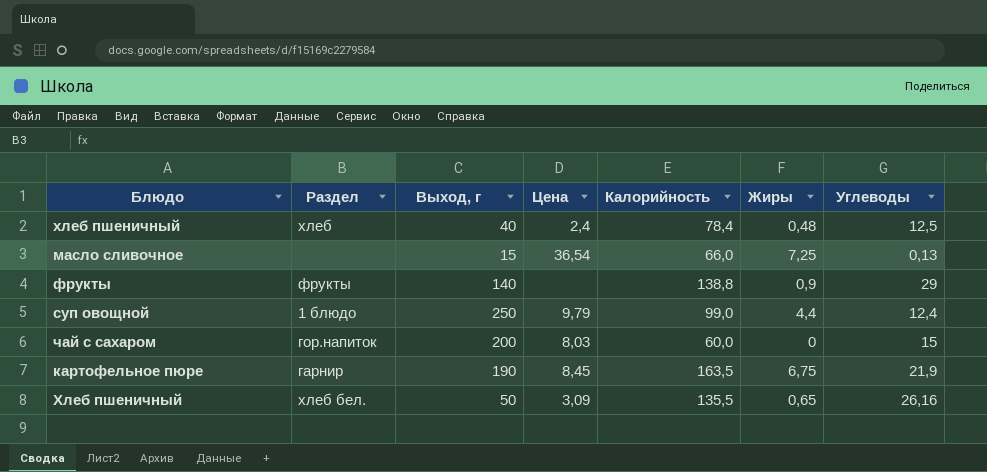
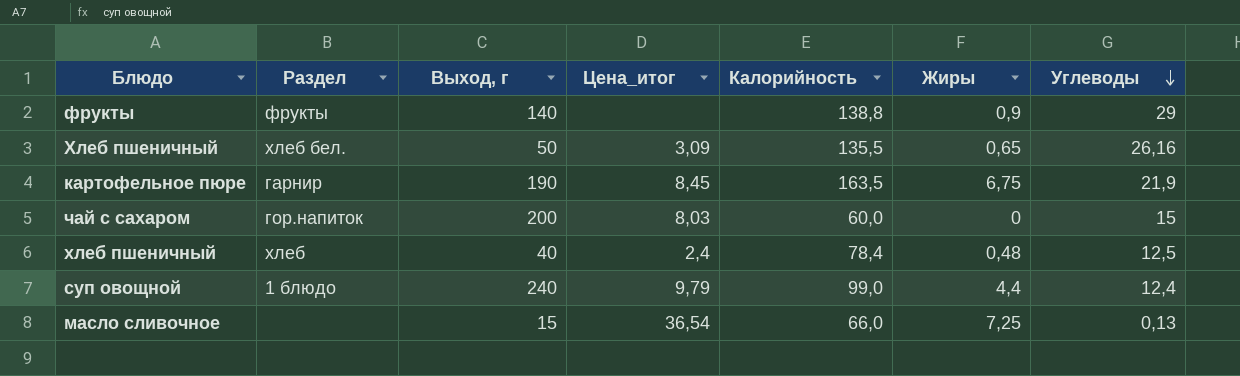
row order: none -> Углеводы descending
column name: Цена -> Цена_итог
суп овощной | Выход, г: 250 -> 240

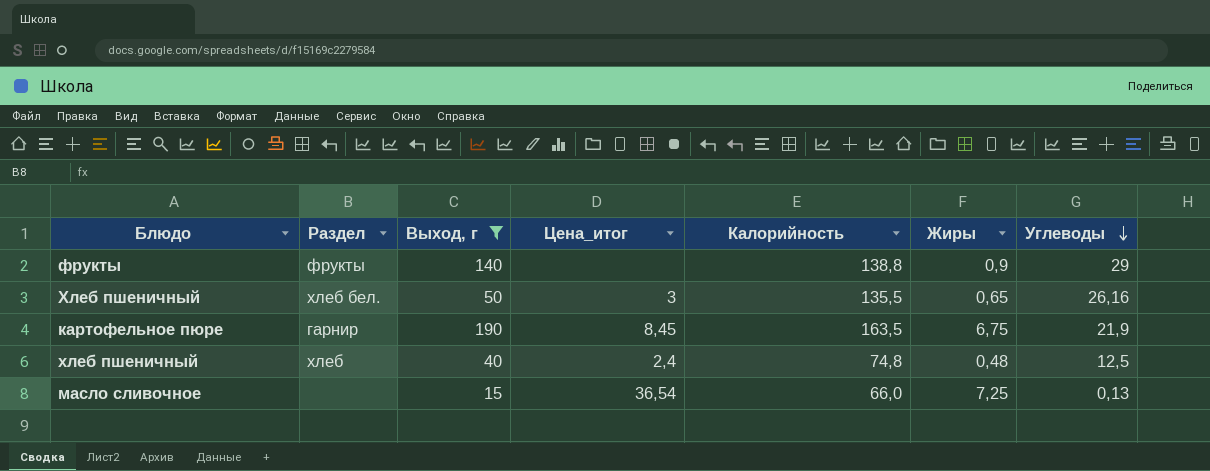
filter: none -> Выход, г <= 190
Хлеб пшеничный | Цена_итог: 3,09 -> 3
хлеб пшеничный | Калорийность: 78,4 -> 74,8

